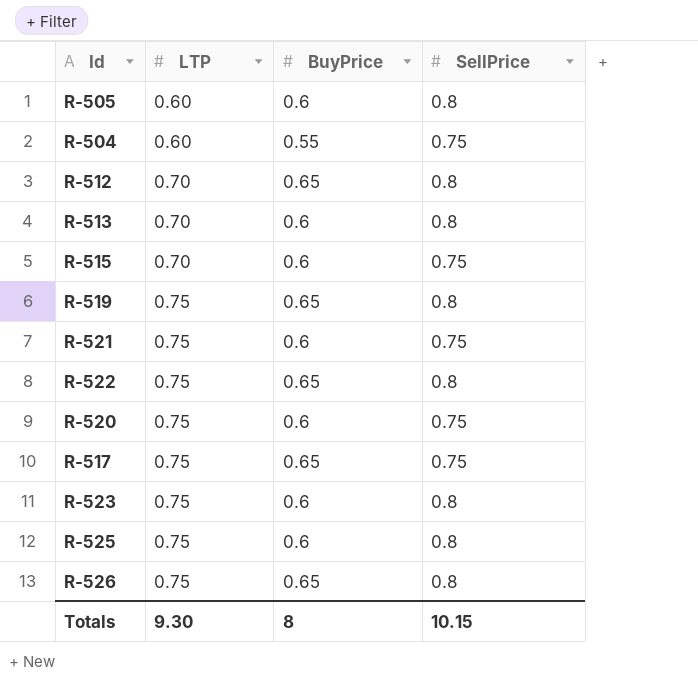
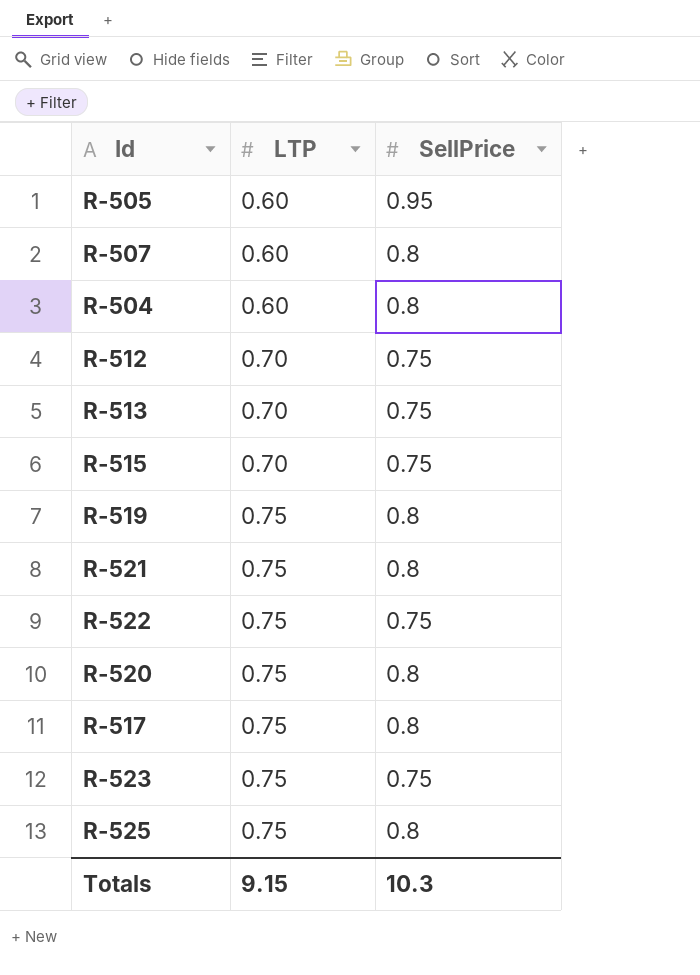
column BuyPrice | position: 3 -> none
row R-526: 0.75 | 0.65 | 0.8 -> none
R-505 | SellPrice: 0.8 -> 0.95
row R-507: none -> 0.60 | 0.8
R-504 | SellPrice: 0.75 -> 0.8
R-512 | SellPrice: 0.8 -> 0.75
R-513 | SellPrice: 0.8 -> 0.75
R-521 | SellPrice: 0.75 -> 0.8
R-522 | SellPrice: 0.8 -> 0.75
R-520 | SellPrice: 0.75 -> 0.8
R-517 | SellPrice: 0.75 -> 0.8
R-523 | SellPrice: 0.8 -> 0.75
Totals | LTP: 9.30 -> 9.15
Totals | SellPrice: 10.15 -> 10.3

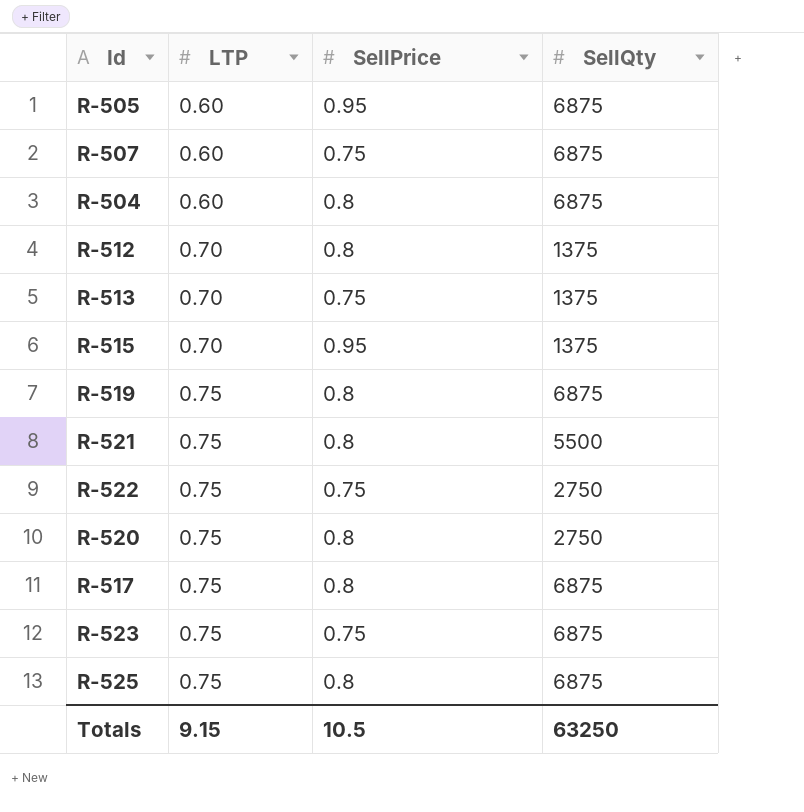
column SellQty | position: none -> 4
R-507 | SellPrice: 0.8 -> 0.75
R-512 | SellPrice: 0.75 -> 0.8
R-515 | SellPrice: 0.75 -> 0.95
Totals | SellPrice: 10.3 -> 10.5

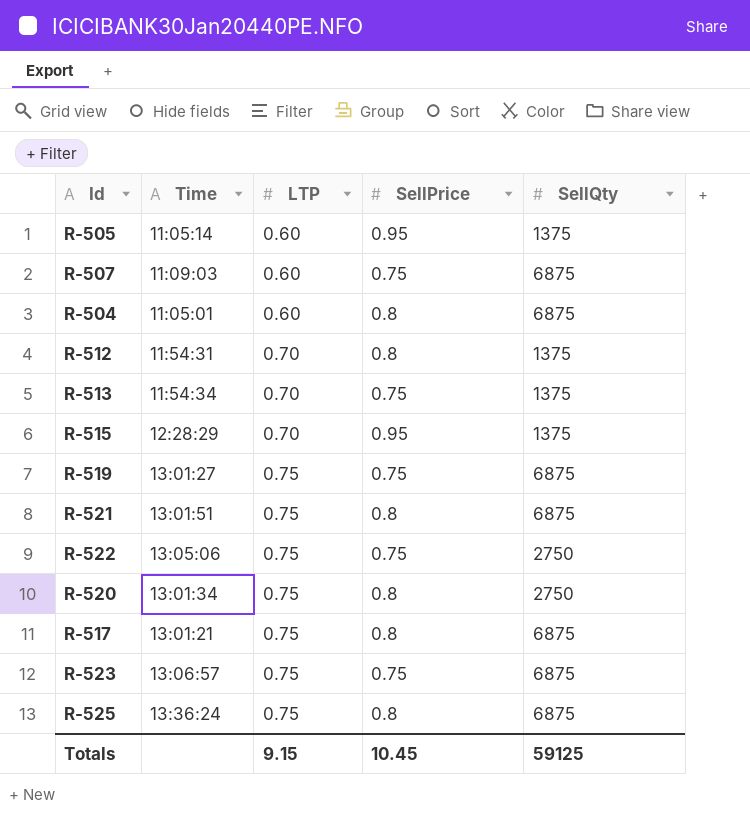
column Time | position: none -> 2
R-505 | SellQty: 6875 -> 1375
R-519 | SellPrice: 0.8 -> 0.75
R-521 | SellQty: 5500 -> 6875
Totals | SellPrice: 10.5 -> 10.45
Totals | SellQty: 63250 -> 59125

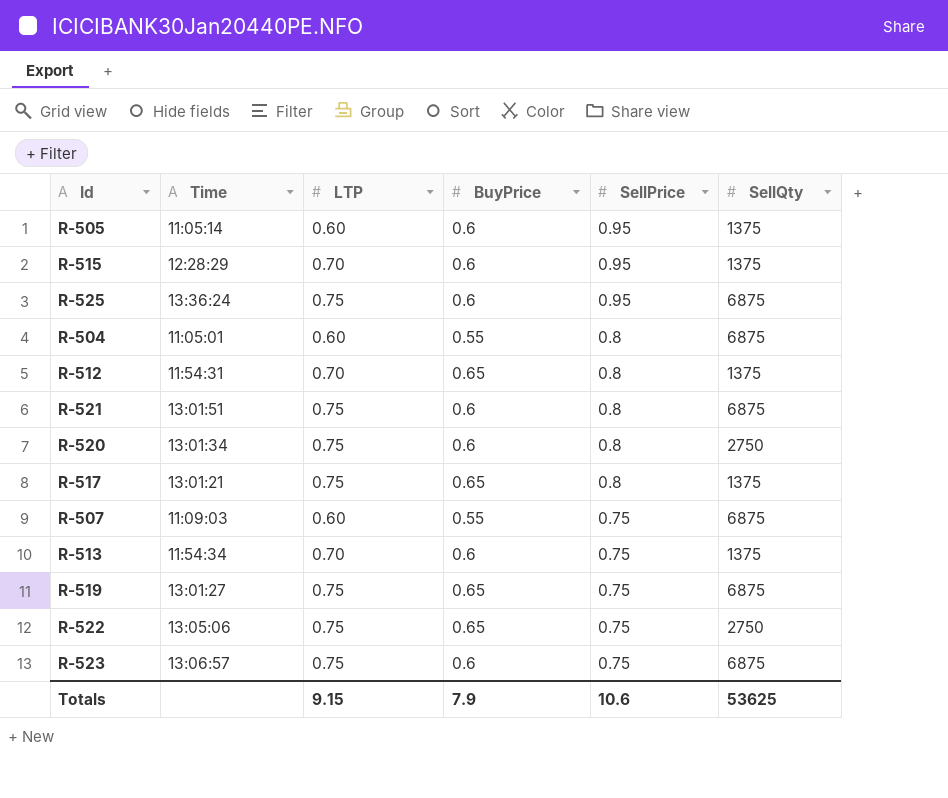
row order: LTP ascending -> SellPrice descending
column BuyPrice | position: none -> 4
R-525 | SellPrice: 0.8 -> 0.95
R-517 | SellQty: 6875 -> 1375
Totals | SellPrice: 10.45 -> 10.6
Totals | SellQty: 59125 -> 53625

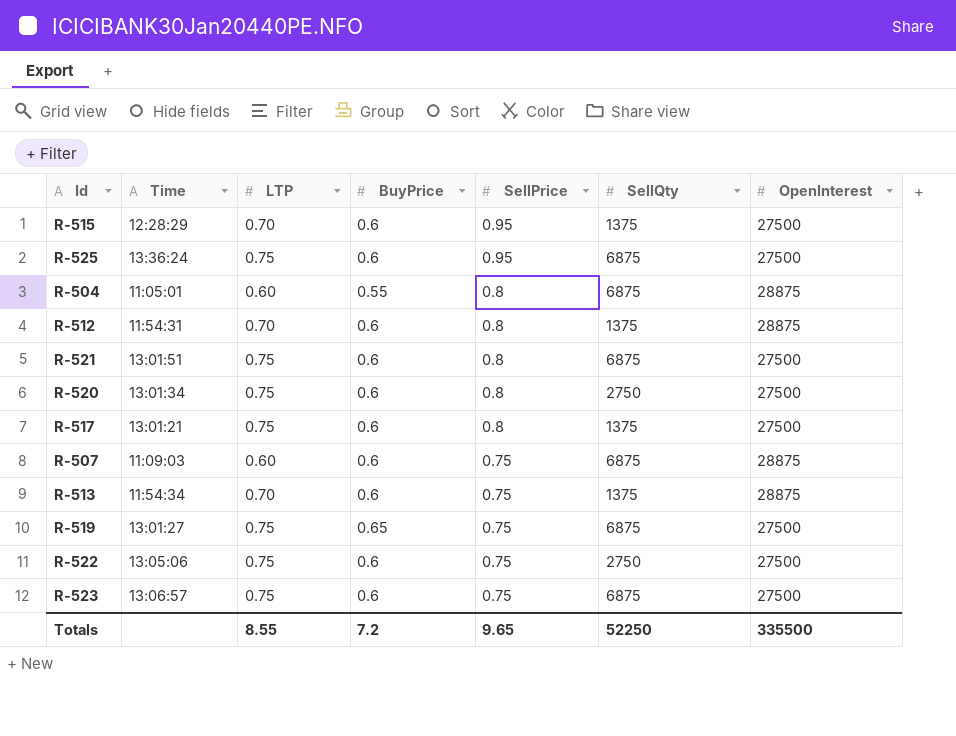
column OpenInterest | position: none -> 7
row R-505: 11:05:14 | 0.60 | 0.6 | 0.95 | 1375 -> none
R-512 | BuyPrice: 0.65 -> 0.6
R-517 | BuyPrice: 0.65 -> 0.6
R-507 | BuyPrice: 0.55 -> 0.6
R-522 | BuyPrice: 0.65 -> 0.6
Totals | LTP: 9.15 -> 8.55
Totals | BuyPrice: 7.9 -> 7.2
Totals | SellPrice: 10.6 -> 9.65
Totals | SellQty: 53625 -> 52250

